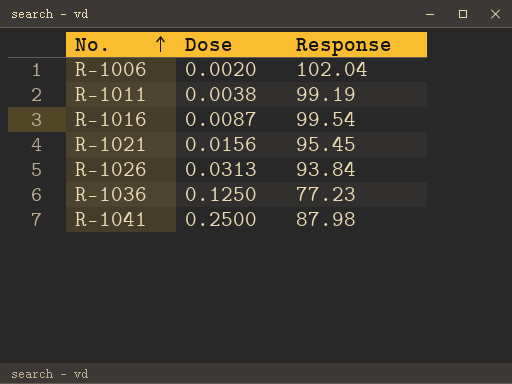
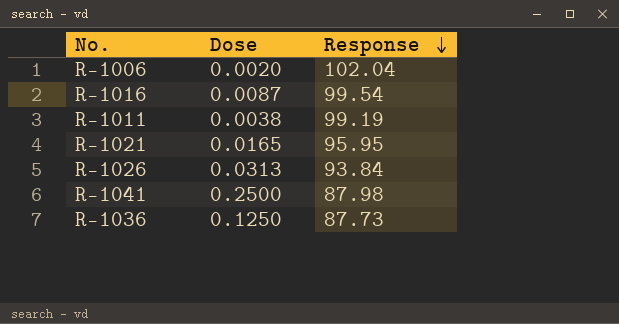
row order: No. ascending -> Response descending
R-1021 | Dose: 0.0156 -> 0.0165
R-1021 | Response: 95.45 -> 95.95
R-1036 | Response: 77.23 -> 87.73

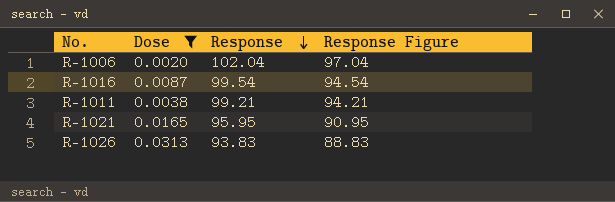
filter: none -> Dose <= 0.0313
column Response Figure | formula: none -> [Response] - 5
R-1011 | Response: 99.19 -> 99.21
R-1026 | Response: 93.84 -> 93.83

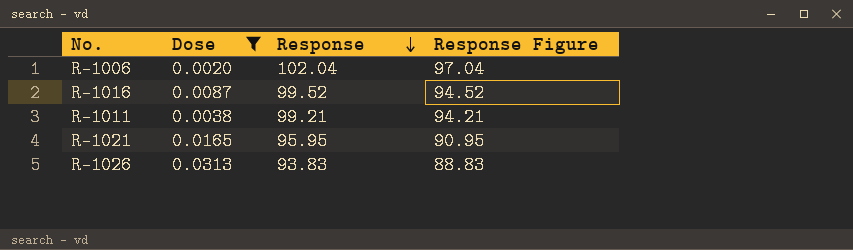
R-1016 | Response: 99.54 -> 99.52
R-1016 | Response Figure: 94.54 -> 94.52

